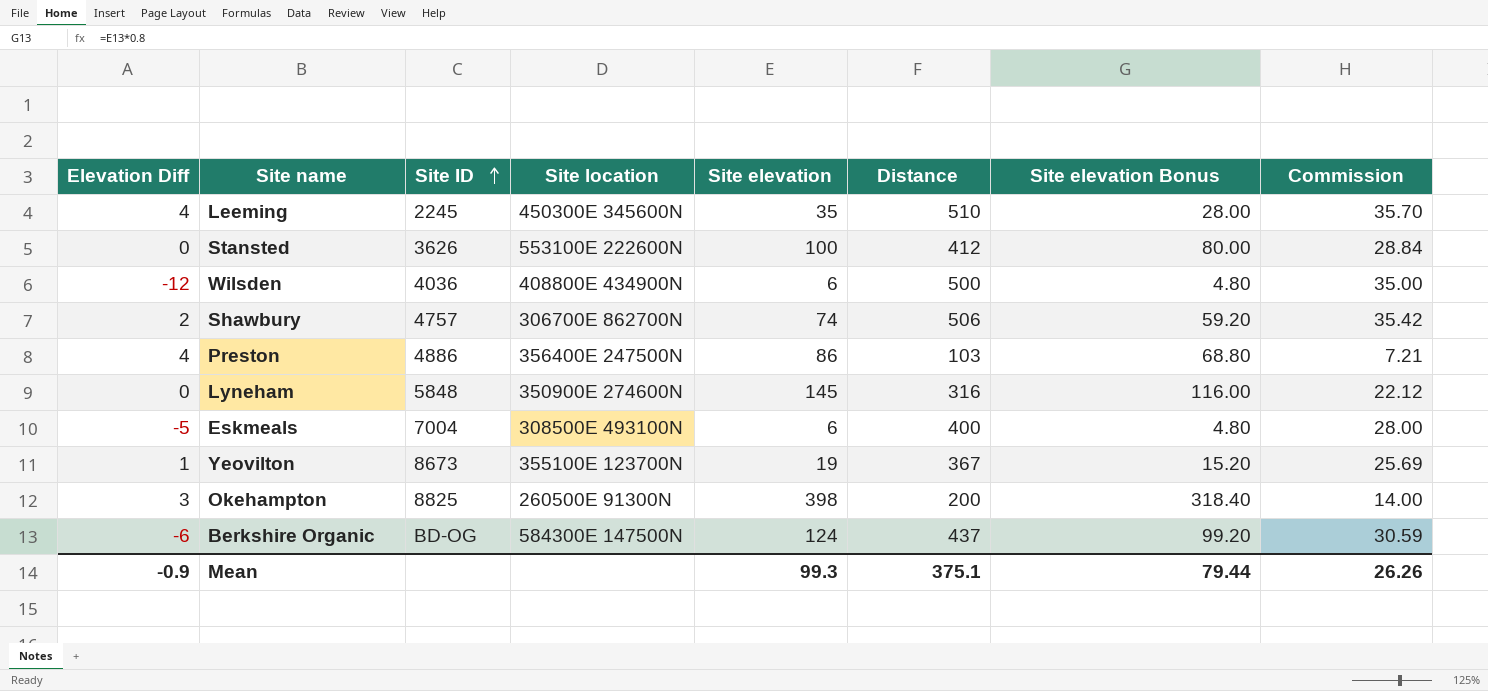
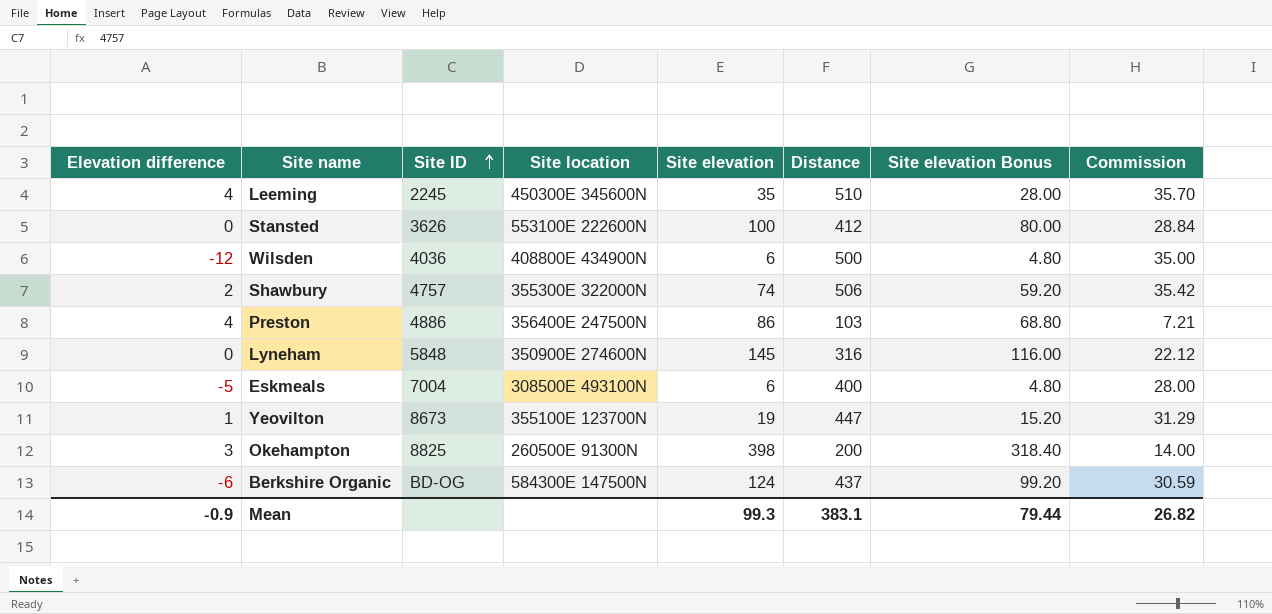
column name: Elevation Diff -> Elevation difference
Shawbury | Site location: 306700E 862700N -> 355300E 322000N
Yeovilton | Distance: 367 -> 447
Yeovilton | Commission: 25.69 -> 31.29
Mean | Distance: 375.1 -> 383.1
Mean | Commission: 26.26 -> 26.82

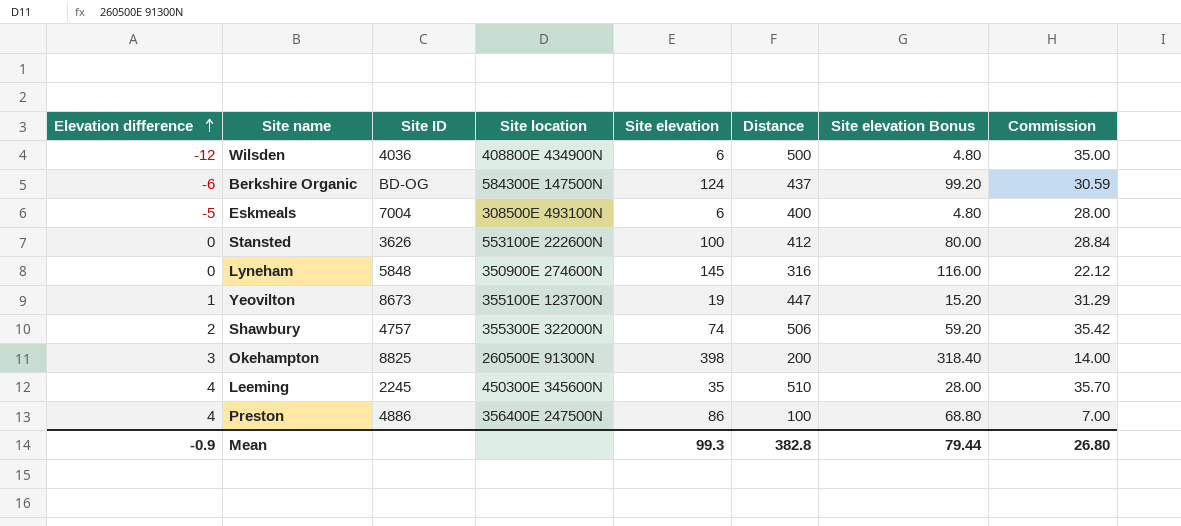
row order: Site ID ascending -> Elevation difference ascending
Preston | Distance: 103 -> 100
Preston | Commission: 7.21 -> 7.00
Mean | Distance: 383.1 -> 382.8
Mean | Commission: 26.82 -> 26.80

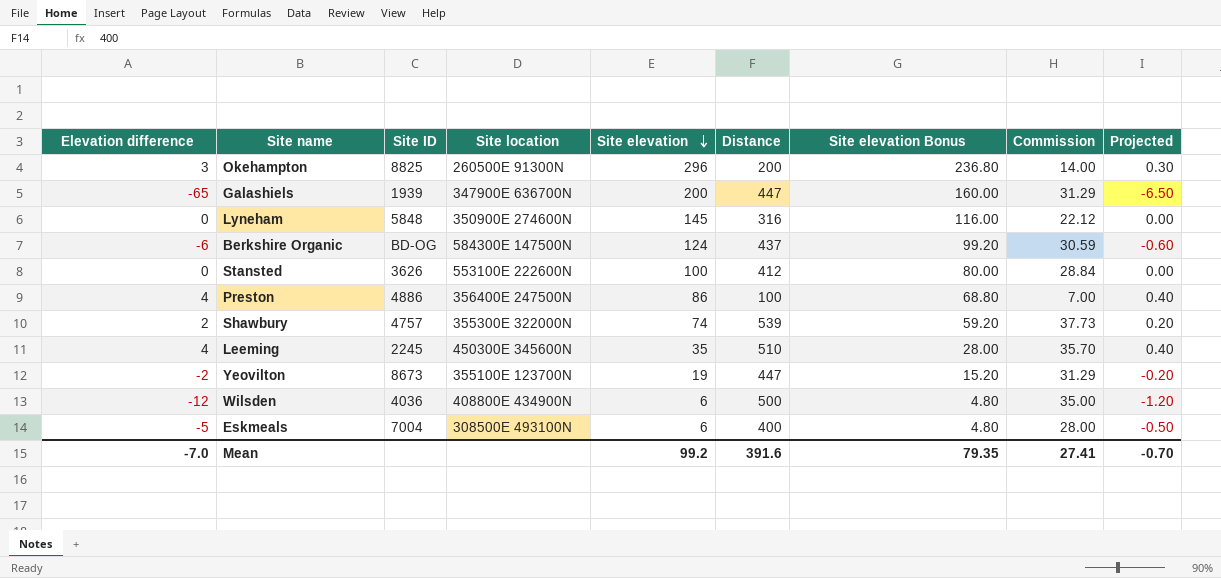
row order: Elevation difference ascending -> Site elevation descending
column Projected | formula: none -> [Elevation difference] * 0.1
Okehampton | Site elevation: 398 -> 296
Okehampton | Site elevation Bonus: 318.40 -> 236.80
row Galashiels: none -> -65 | 1939 | 347900E 636700N | 200 | 447 | 160.00 | 31.29 | -6.50
Shawbury | Distance: 506 -> 539
Shawbury | Commission: 35.42 -> 37.73
Yeovilton | Elevation difference: 1 -> -2
Mean | Elevation difference: -0.9 -> -7.0
Mean | Site elevation: 99.3 -> 99.2
Mean | Distance: 382.8 -> 391.6
Mean | Site elevation Bonus: 79.44 -> 79.35
Mean | Commission: 26.80 -> 27.41

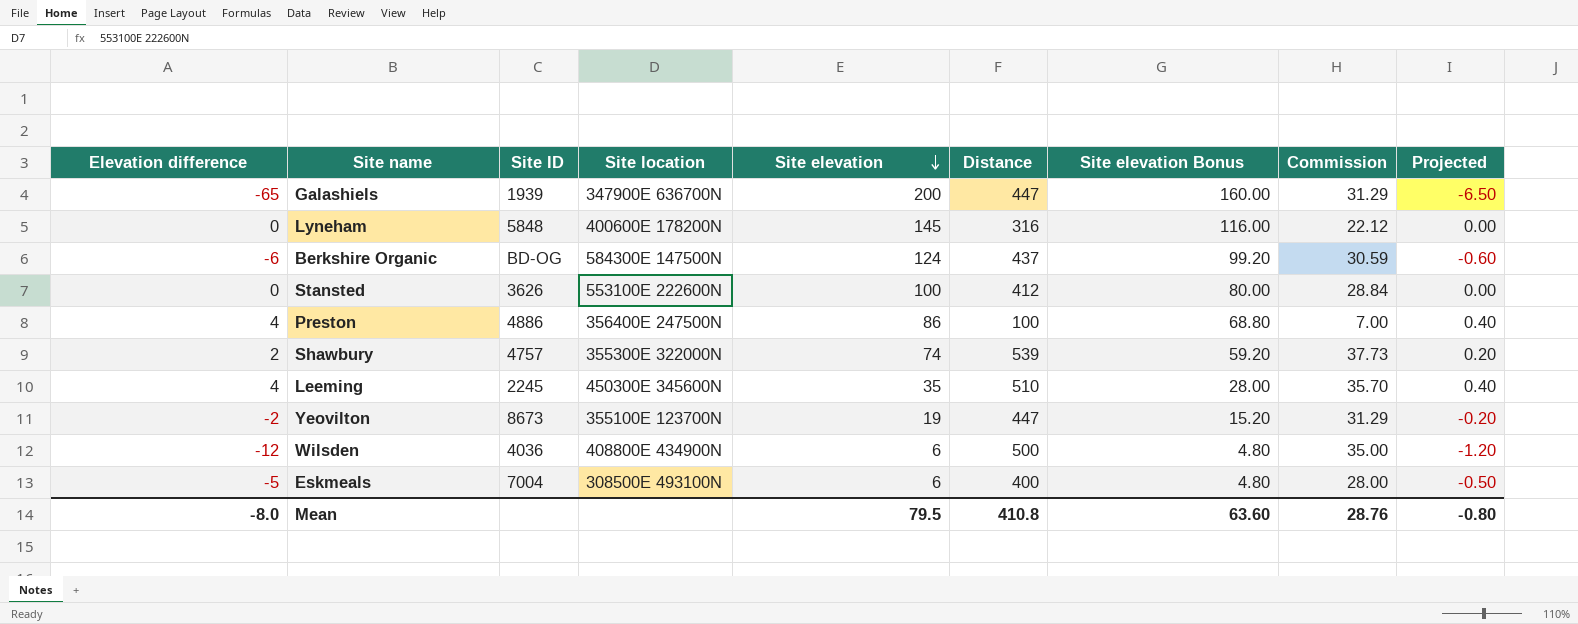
row Okehampton: 3 | 8825 | 260500E 91300N | 296 | 200 | 236.80 | 14.00 | 0.30 -> none
Lyneham | Site location: 350900E 274600N -> 400600E 178200N
Mean | Elevation difference: -7.0 -> -8.0
Mean | Site elevation: 99.2 -> 79.5
Mean | Distance: 391.6 -> 410.8
Mean | Site elevation Bonus: 79.35 -> 63.60
Mean | Commission: 27.41 -> 28.76
Mean | Projected: -0.70 -> -0.80

